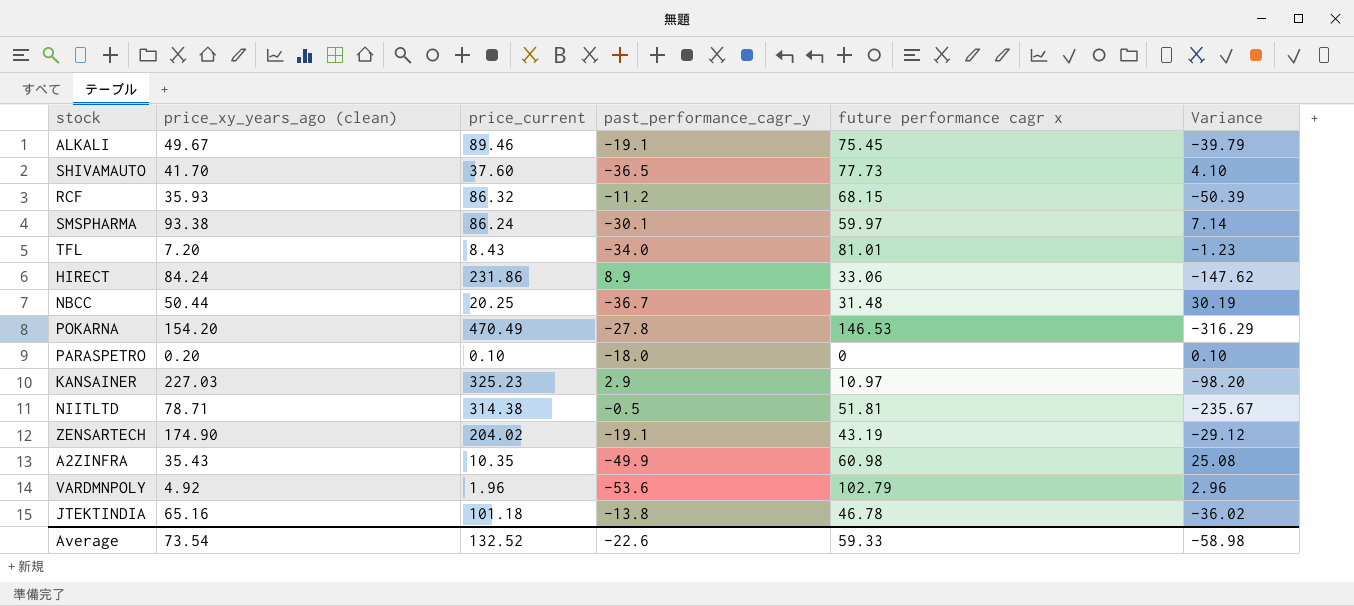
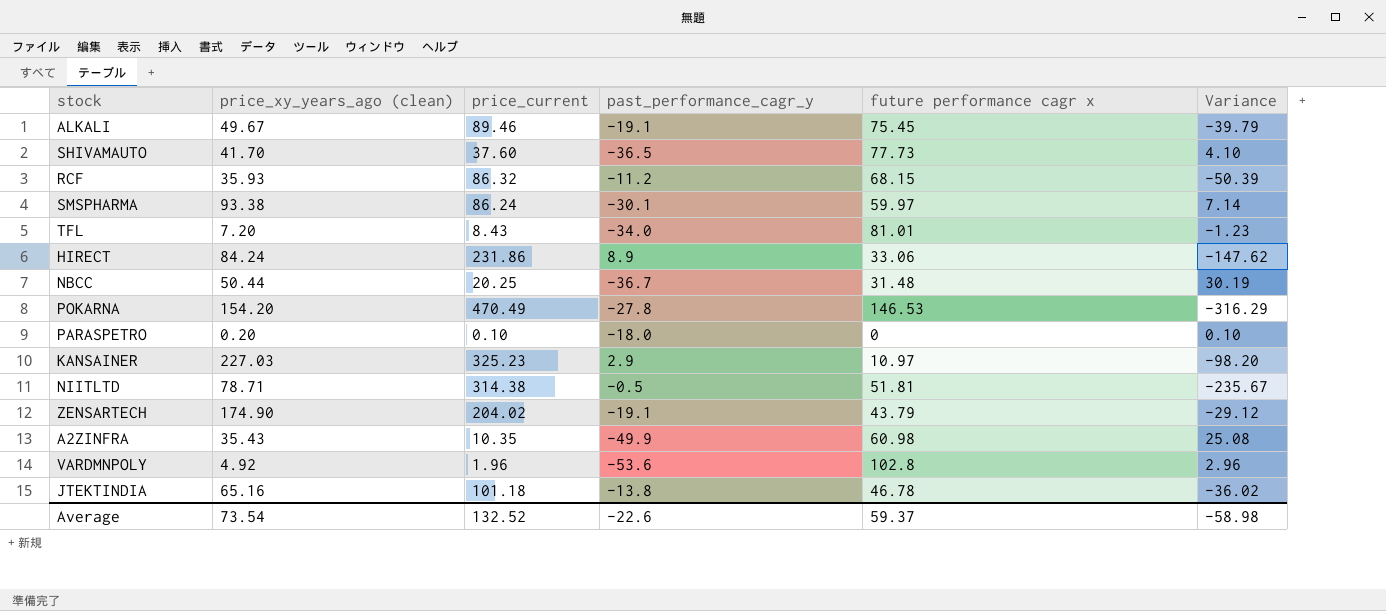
ZENSARTECH | future performance cagr x: 43.19 -> 43.79
VARDMNPOLY | future performance cagr x: 102.79 -> 102.8
Average | future performance cagr x: 59.33 -> 59.37

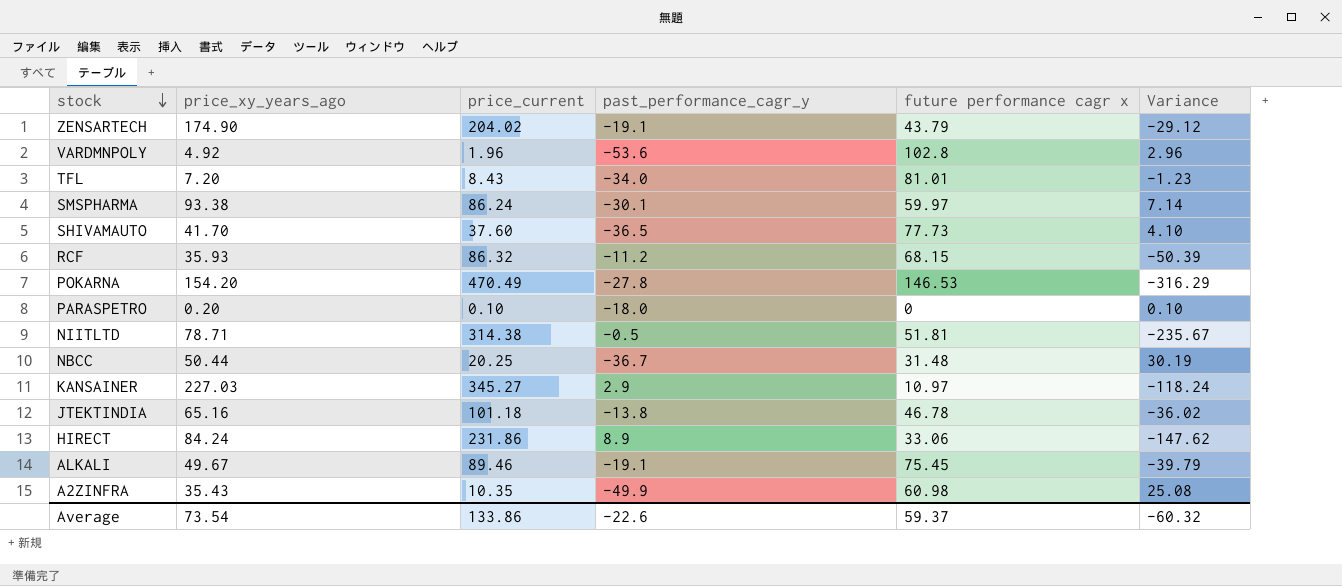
row order: none -> stock descending
column name: price_xy_years_ago (clean) -> price_xy_years_ago
KANSAINER | price_current: 325.23 -> 345.27
KANSAINER | Variance: -98.20 -> -118.24
Average | price_current: 132.52 -> 133.86
Average | Variance: -58.98 -> -60.32

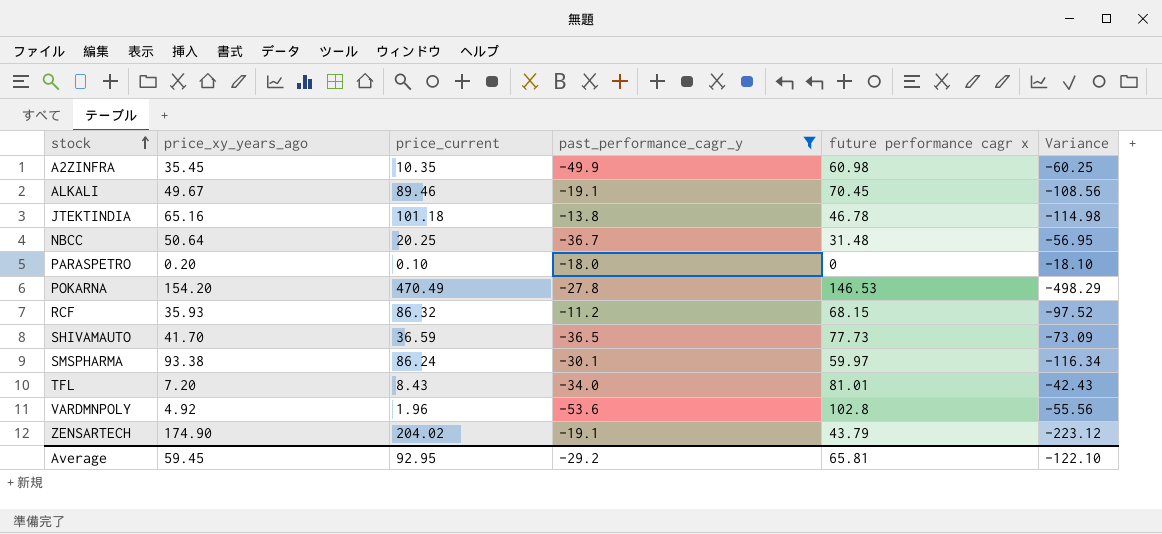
filter: none -> past_performance_cagr_y <= -11.2
row order: stock descending -> stock ascending
column Variance | formula: [price_xy_years_ago] - [price_current] -> [past_performance_cagr_y] - [price_current]
A2ZINFRA | price_xy_years_ago: 35.43 -> 35.45
ALKALI | future performance cagr x: 75.45 -> 70.45
NBCC | price_xy_years_ago: 50.44 -> 50.64
SHIVAMAUTO | price_current: 37.60 -> 36.59
Average | price_xy_years_ago: 73.54 -> 59.45
Average | price_current: 133.86 -> 92.95
Average | past_performance_cagr_y: -22.6 -> -29.2
Average | future performance cagr x: 59.37 -> 65.81
Average | Variance: -60.32 -> -122.10

